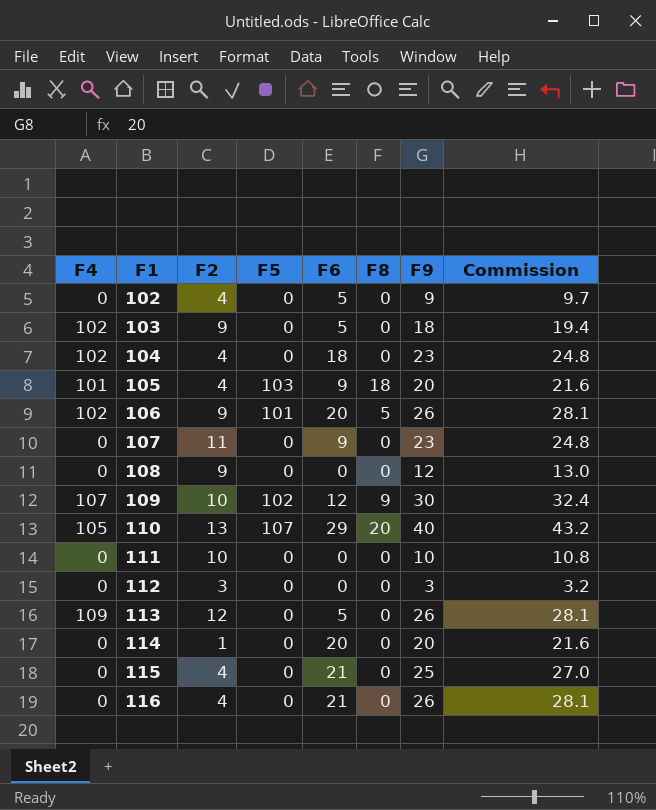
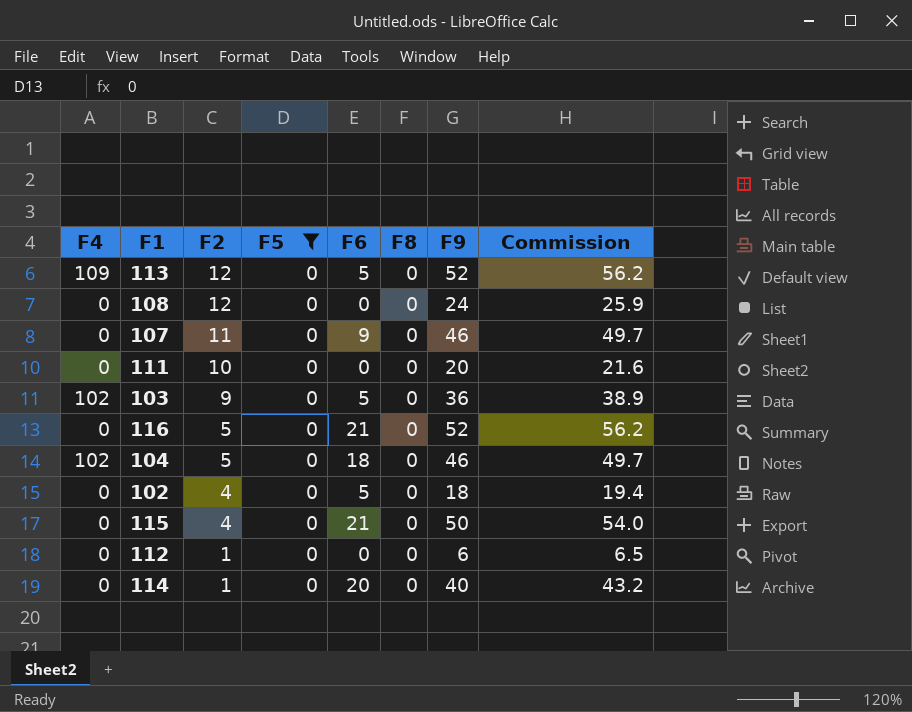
filter: none -> F5 = 0
row order: F1 ascending -> F2 descending
113 | F9: 26 -> 52
113 | Commission: 28.1 -> 56.2
108 | F2: 9 -> 12
108 | F9: 12 -> 24
108 | Commission: 13.0 -> 25.9
107 | F9: 23 -> 46
107 | Commission: 24.8 -> 49.7
111 | F9: 10 -> 20
111 | Commission: 10.8 -> 21.6
103 | F9: 18 -> 36
103 | Commission: 19.4 -> 38.9
116 | F2: 4 -> 5
116 | F9: 26 -> 52
116 | Commission: 28.1 -> 56.2
104 | F2: 4 -> 5
104 | F9: 23 -> 46
104 | Commission: 24.8 -> 49.7
102 | F9: 9 -> 18
102 | Commission: 9.7 -> 19.4
115 | F9: 25 -> 50
115 | Commission: 27.0 -> 54.0
112 | F2: 3 -> 1
112 | F9: 3 -> 6
112 | Commission: 3.2 -> 6.5
114 | F9: 20 -> 40
114 | Commission: 21.6 -> 43.2

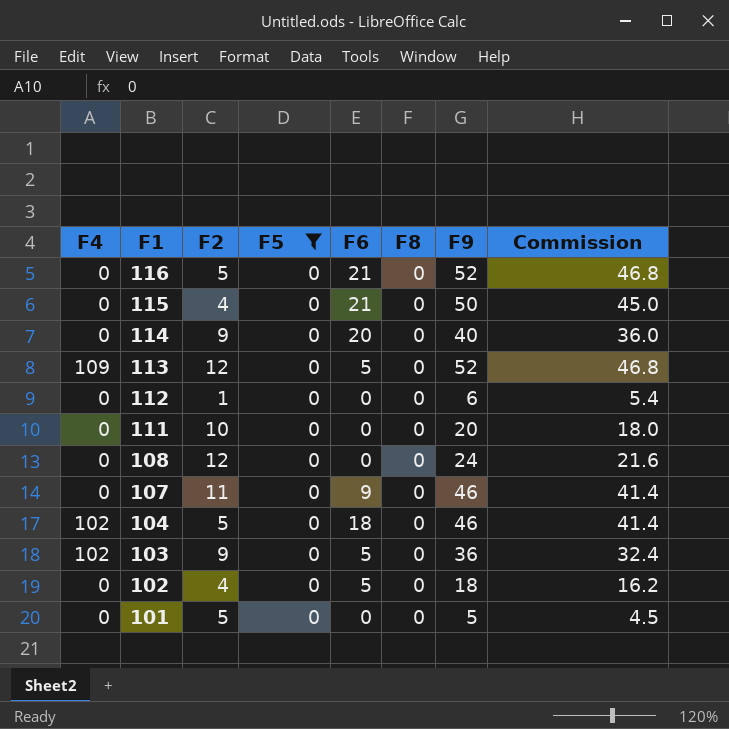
row order: F2 descending -> F1 descending
column Commission | formula: [F9] * 1.08 -> [F9] * 0.9
114 | F2: 1 -> 9
row 101: none -> 0 | 5 | 0 | 0 | 0 | 5 | 4.5

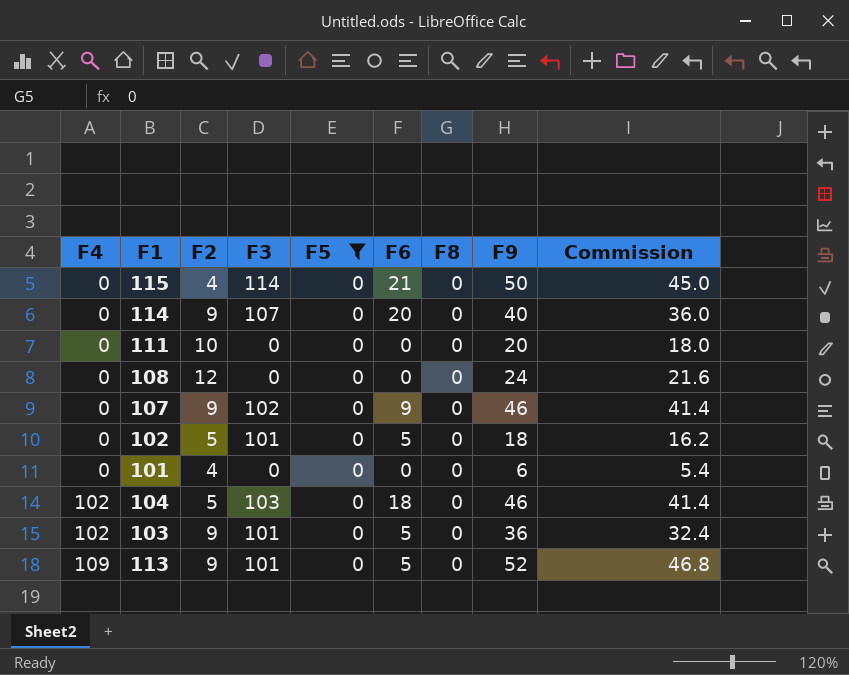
row order: F1 descending -> F4 ascending
column F3 | position: none -> 4
row 116: 0 | 5 | 0 | 21 | 0 | 52 | 46.8 -> none
row 112: 0 | 1 | 0 | 0 | 0 | 6 | 5.4 -> none
107 | F2: 11 -> 9
102 | F2: 4 -> 5
101 | F2: 5 -> 4
101 | F9: 5 -> 6
101 | Commission: 4.5 -> 5.4
113 | F2: 12 -> 9

